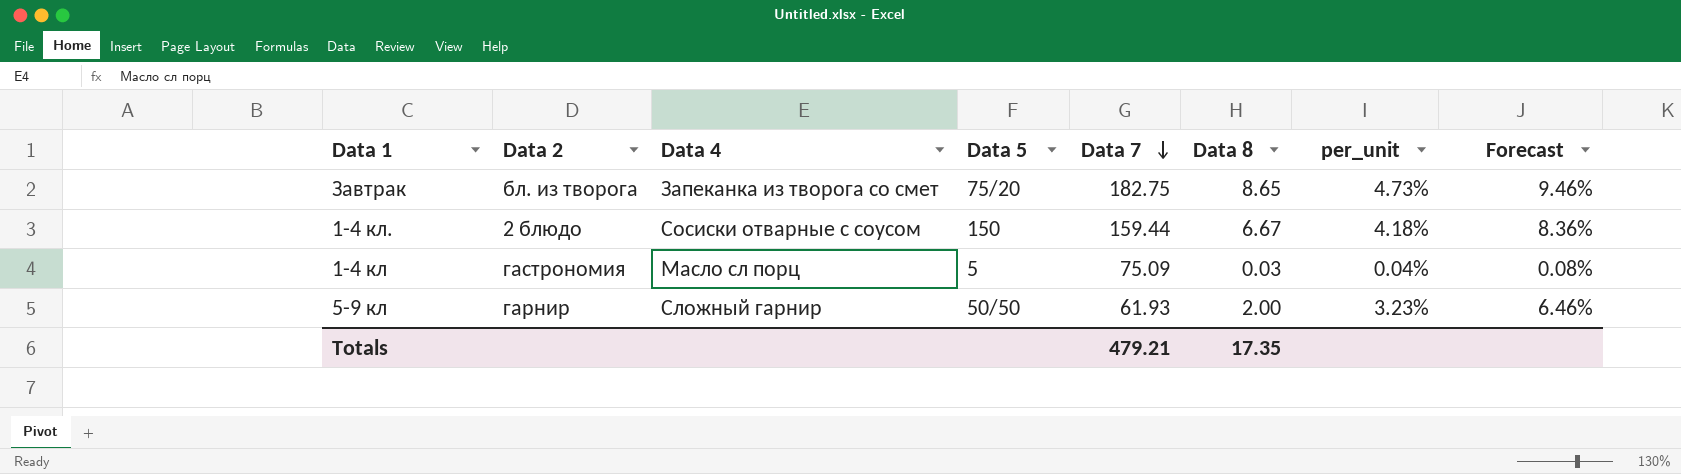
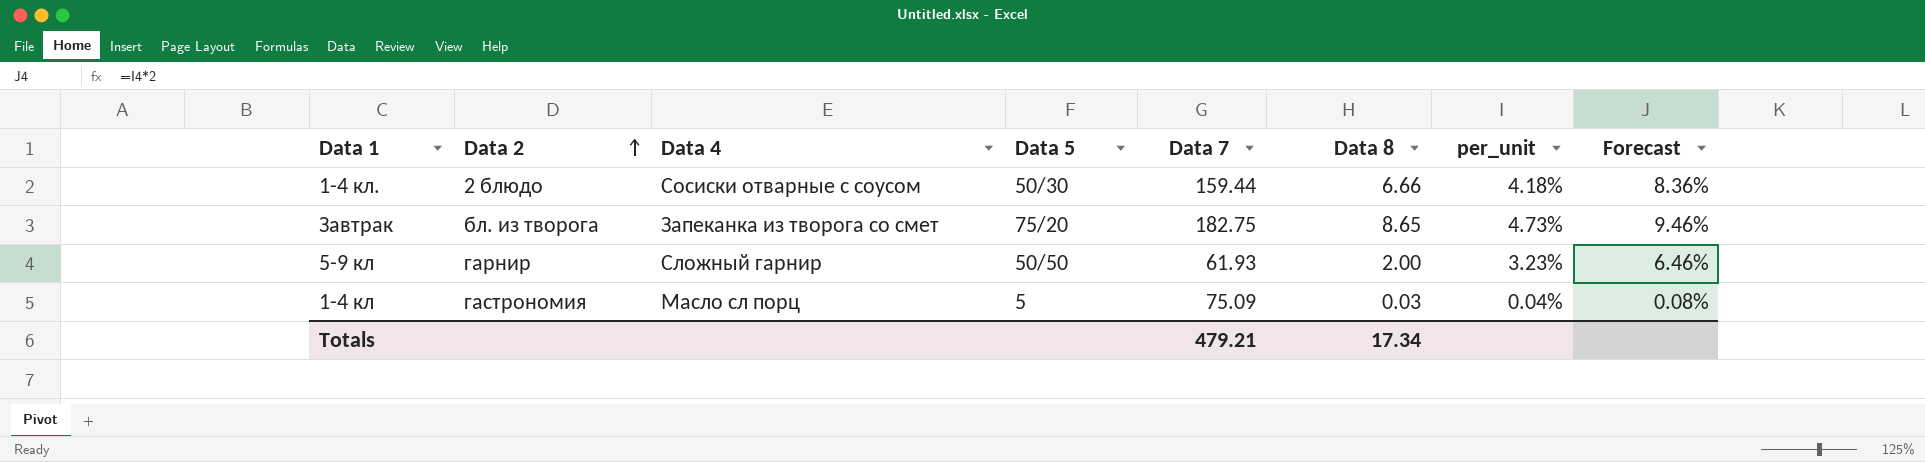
row order: Data 7 descending -> Data 2 ascending
1-4 кл. | Data 5: 150 -> 50/30
1-4 кл. | Data 8: 6.67 -> 6.66
Totals | Data 8: 17.35 -> 17.34

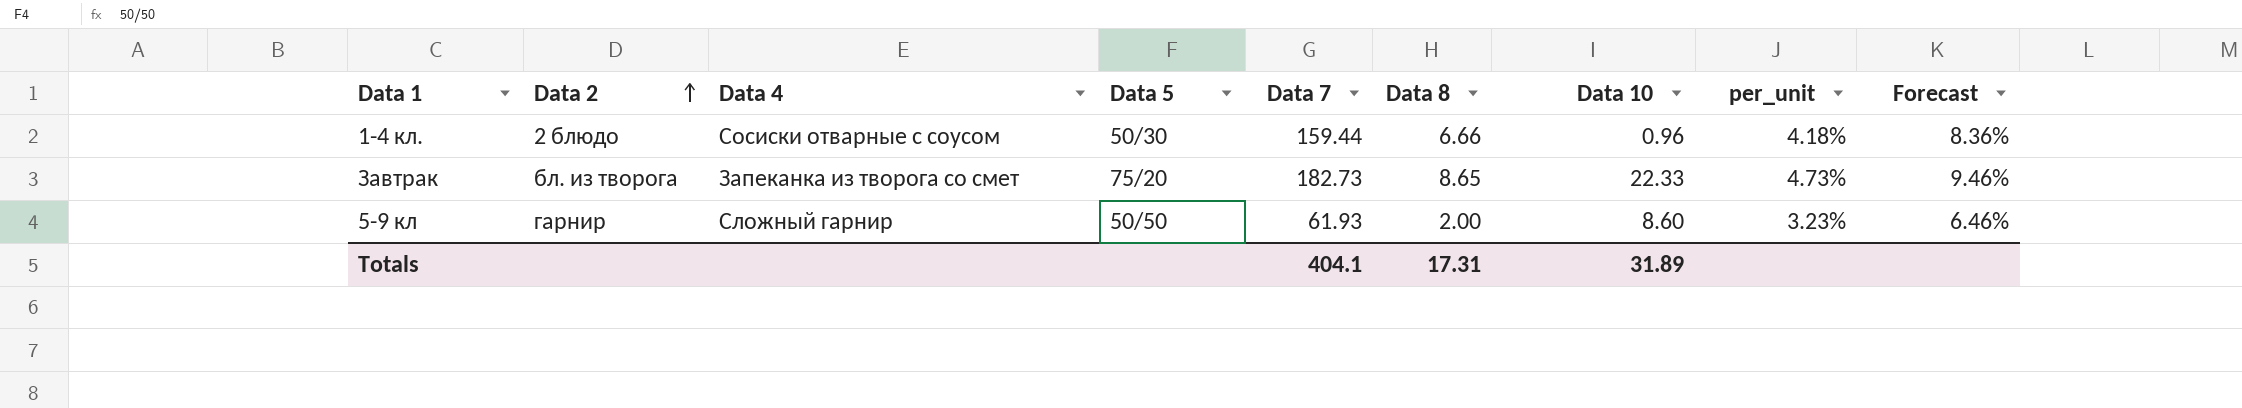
column Data 10 | position: none -> 7
row 1-4 кл: гастрономия | Масло сл порц | 5 | 75.09 | 0.03 | 0.04% | 0.08% -> none
Завтрак | Data 7: 182.75 -> 182.73
Totals | Data 7: 479.21 -> 404.1
Totals | Data 8: 17.34 -> 17.31

